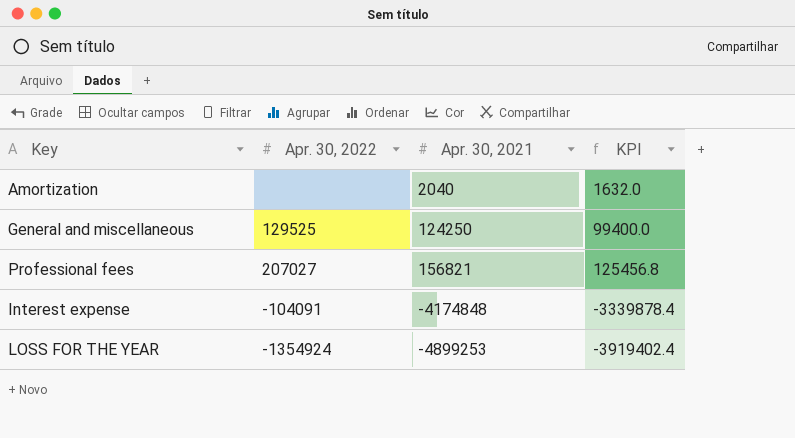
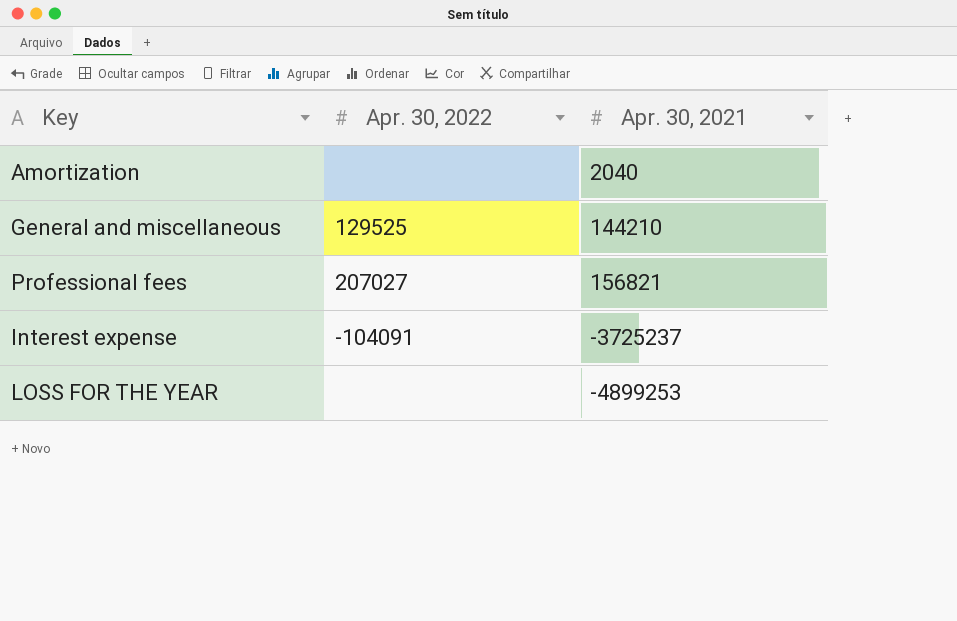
column KPI | formula: [Apr. 30, 2021] * 0.8 -> none
General and miscellaneous | Apr. 30, 2021: 124250 -> 144210
Interest expense | Apr. 30, 2021: -4174848 -> -3725237
LOSS FOR THE YEAR | Apr. 30, 2022: -1354924 -> none

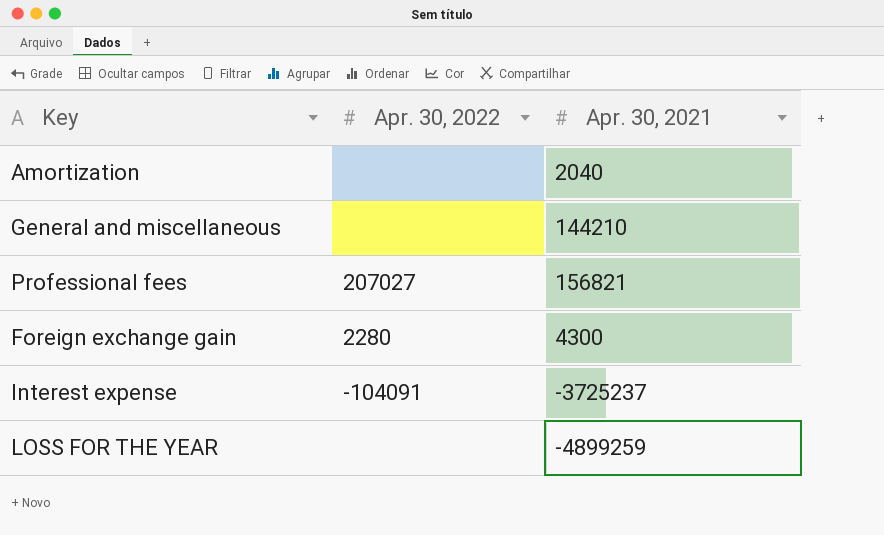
General and miscellaneous | Apr. 30, 2022: 129525 -> none
row Foreign exchange gain: none -> 2280 | 4300
LOSS FOR THE YEAR | Apr. 30, 2021: -4899253 -> -4899259

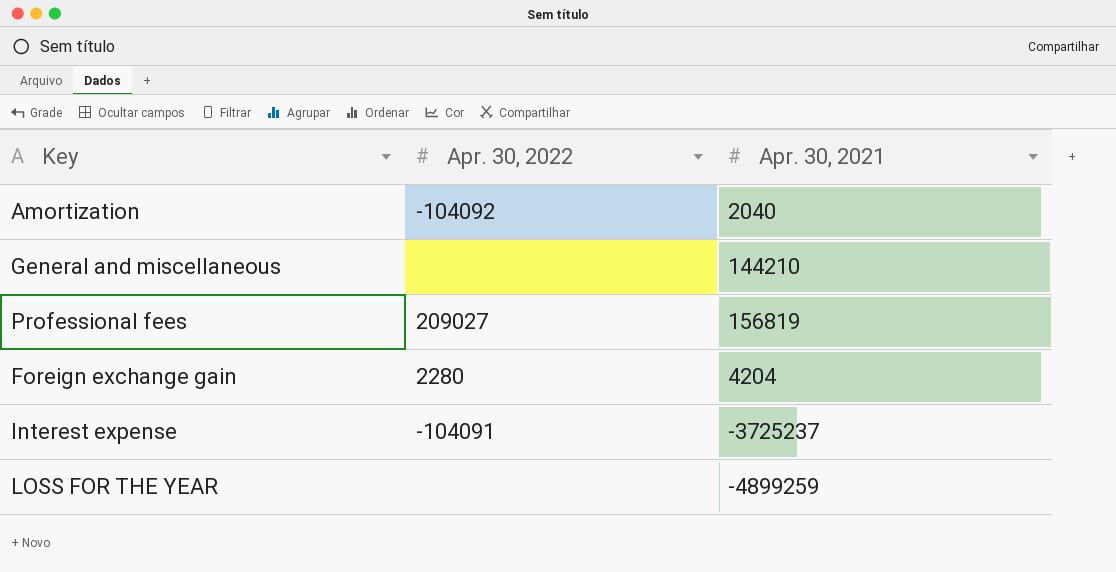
Amortization | Apr. 30, 2022: none -> -104092
Professional fees | Apr. 30, 2022: 207027 -> 209027
Professional fees | Apr. 30, 2021: 156821 -> 156819
Foreign exchange gain | Apr. 30, 2021: 4300 -> 4204

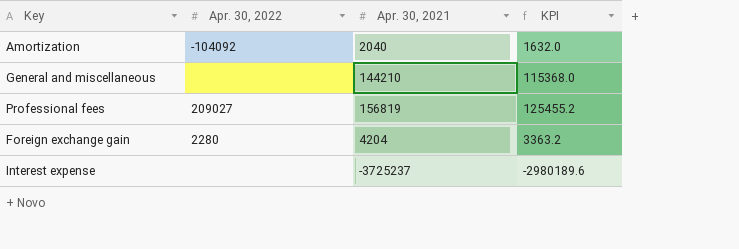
column KPI | formula: none -> [Apr. 30, 2021] * 0.8
row LOSS FOR THE YEAR: none | -4899259 -> none
Interest expense | Apr. 30, 2022: -104091 -> none

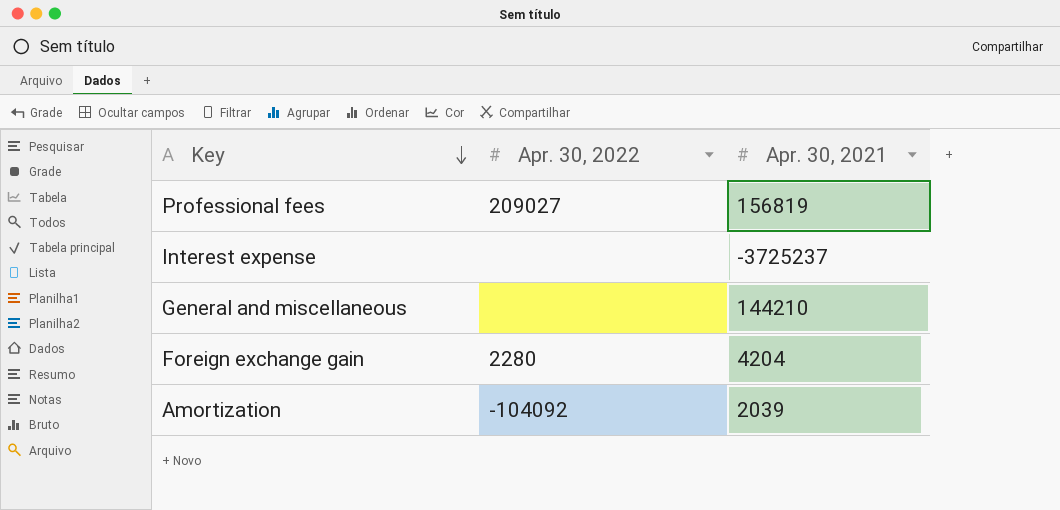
row order: none -> Key descending
column KPI | formula: [Apr. 30, 2021] * 0.8 -> none
Amortization | Apr. 30, 2021: 2040 -> 2039

